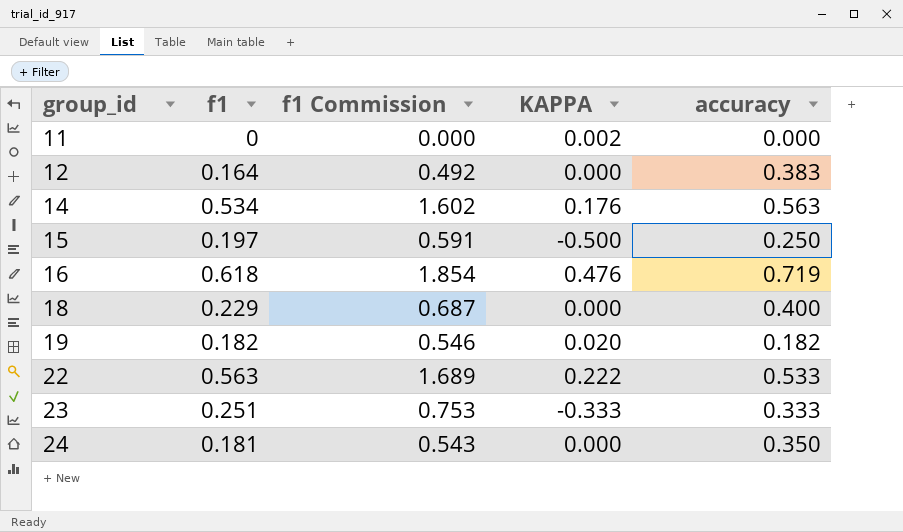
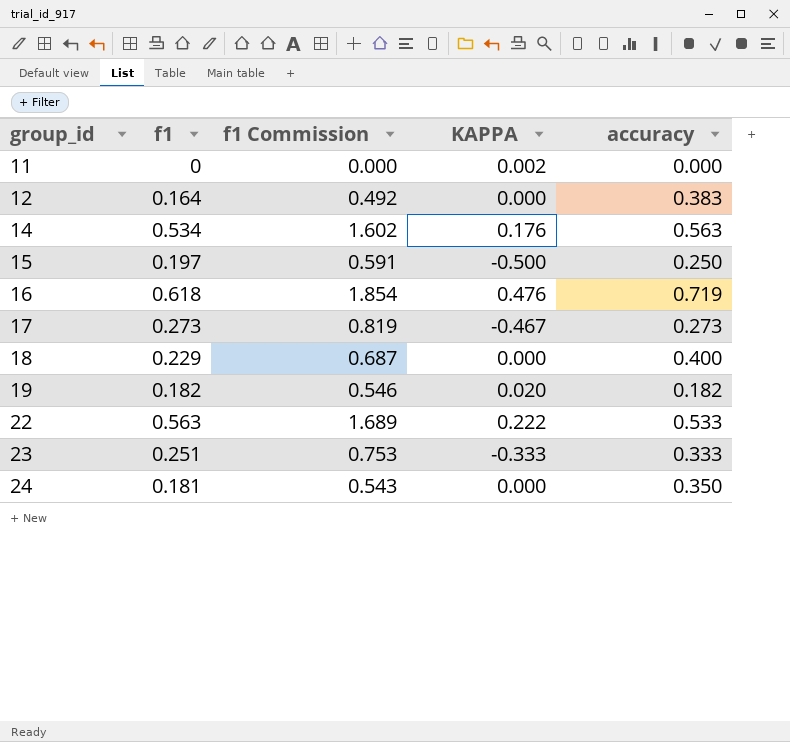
row 17: none -> 0.273 | 0.819 | -0.467 | 0.273

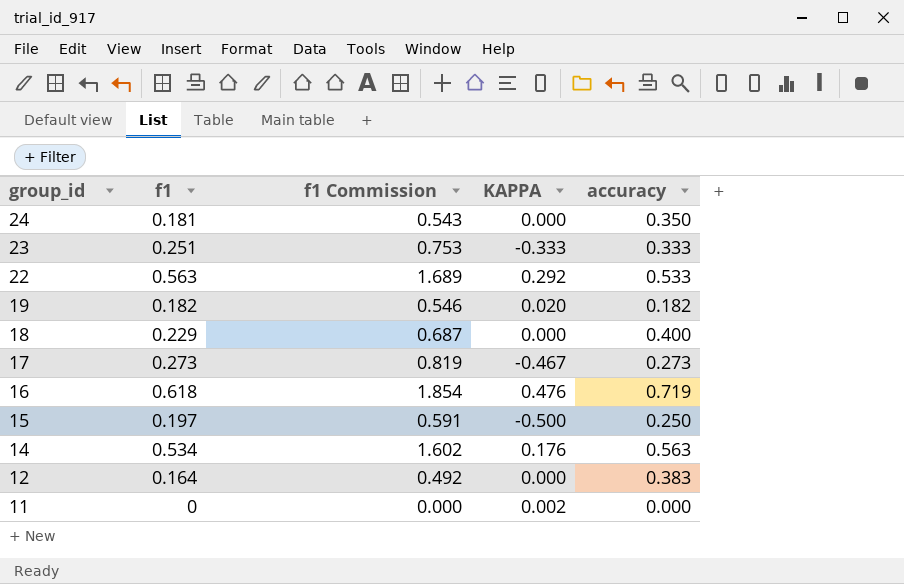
row order: group_id ascending -> group_id descending
22 | KAPPA: 0.222 -> 0.292

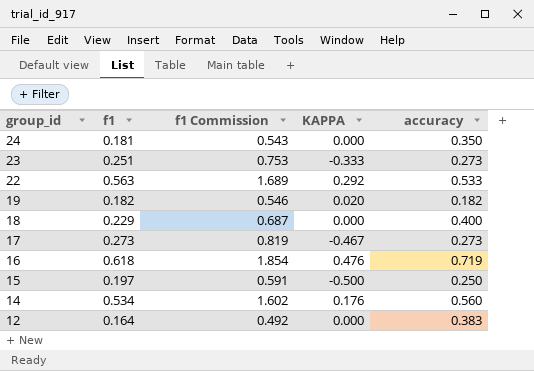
row 11: 0 | 0.000 | 0.002 | 0.000 -> none
23 | accuracy: 0.333 -> 0.273
14 | accuracy: 0.563 -> 0.560

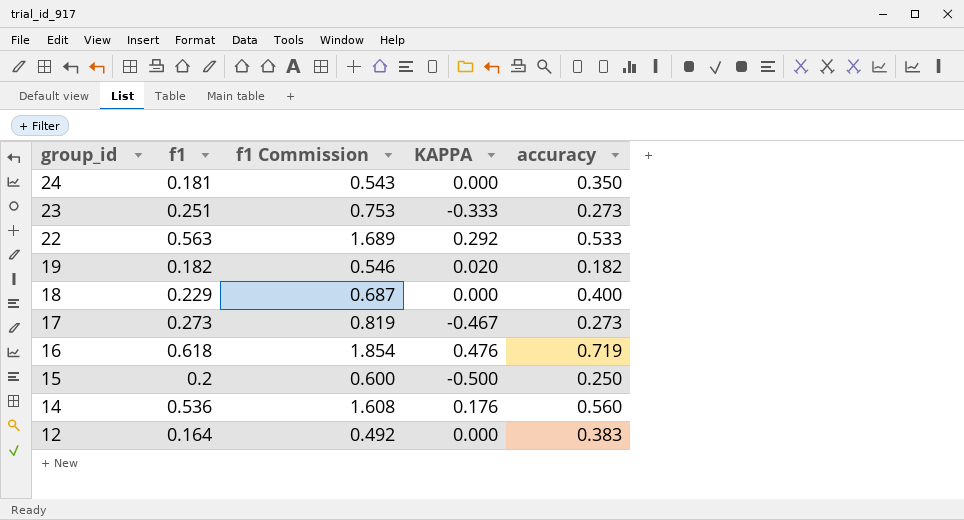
15 | f1: 0.197 -> 0.2
15 | f1 Commission: 0.591 -> 0.600
14 | f1: 0.534 -> 0.536
14 | f1 Commission: 1.602 -> 1.608

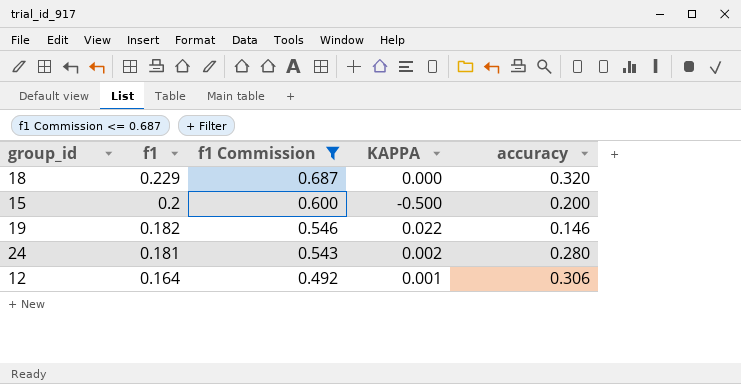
filter: none -> f1 Commission <= 0.687
row order: group_id descending -> f1 descending
18 | accuracy: 0.400 -> 0.320
15 | accuracy: 0.250 -> 0.200
19 | KAPPA: 0.020 -> 0.022
19 | accuracy: 0.182 -> 0.146
24 | KAPPA: 0.000 -> 0.002
24 | accuracy: 0.350 -> 0.280
12 | KAPPA: 0.000 -> 0.001
12 | accuracy: 0.383 -> 0.306

